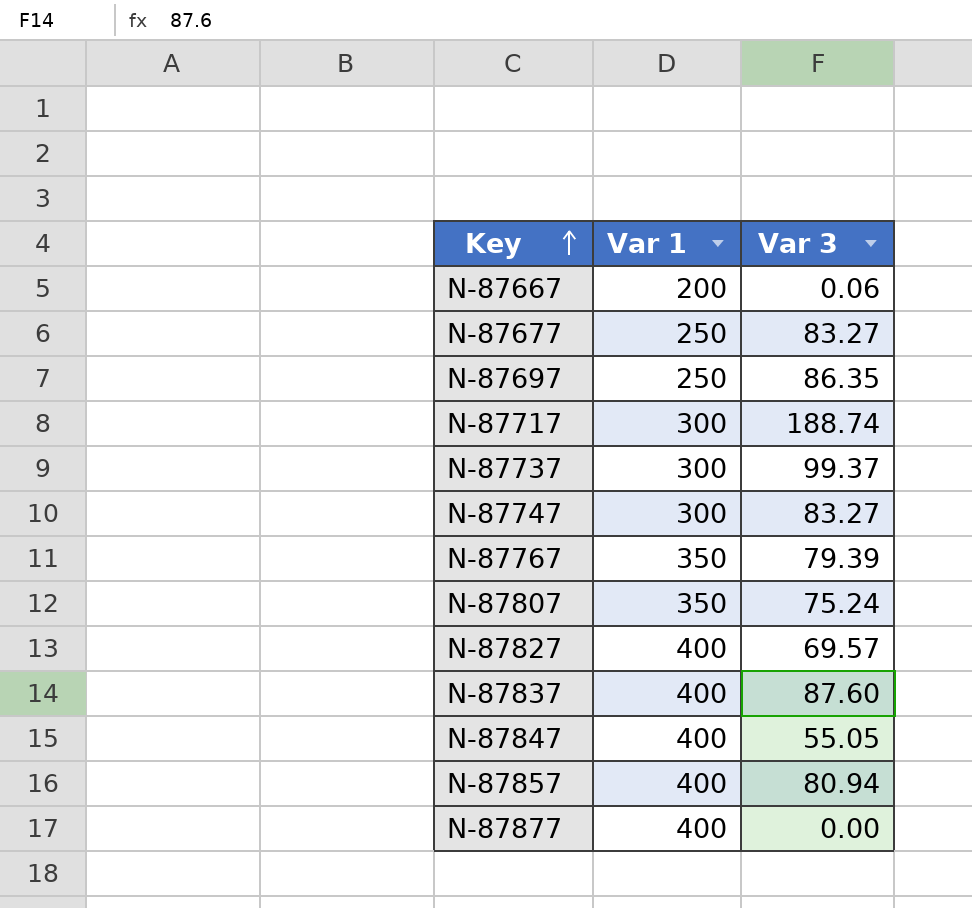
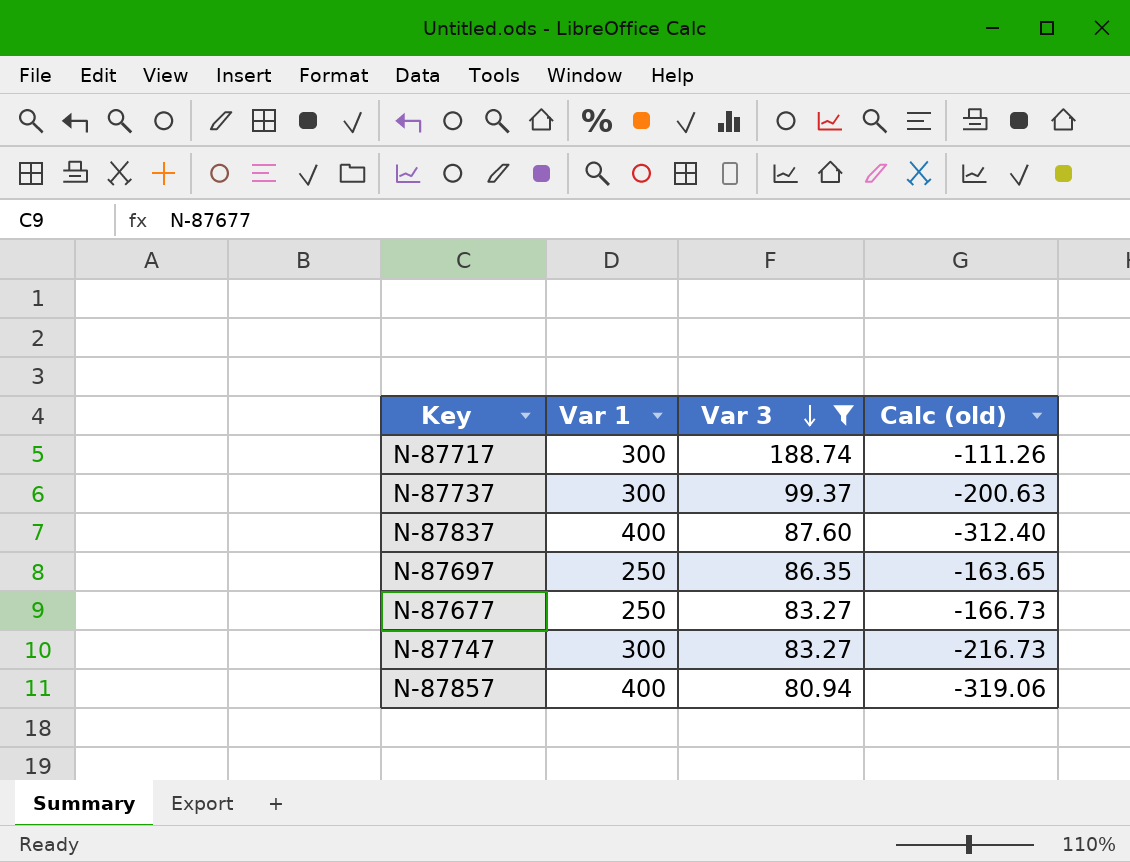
filter: none -> Var 3 >= 80.94
row order: Key ascending -> Var 3 descending
column Calc (old) | formula: none -> [Var 3] - [Var 1]

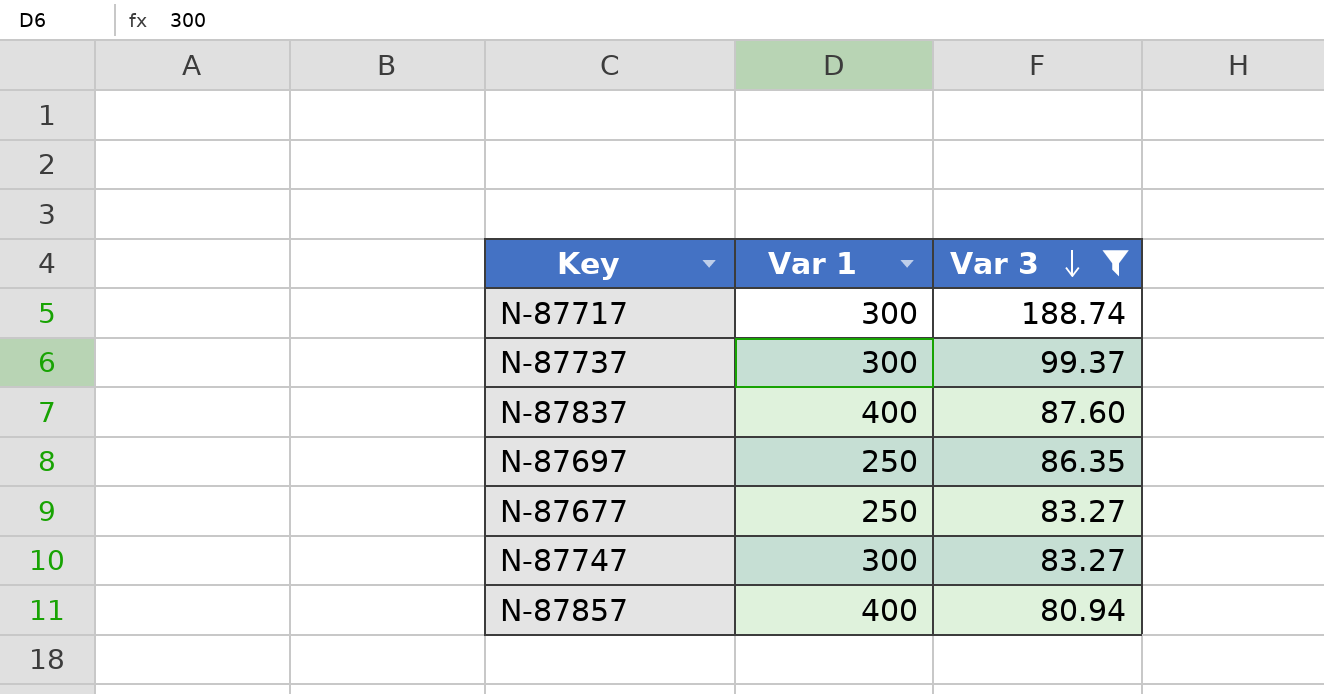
column Calc (old) | formula: [Var 3] - [Var 1] -> none

